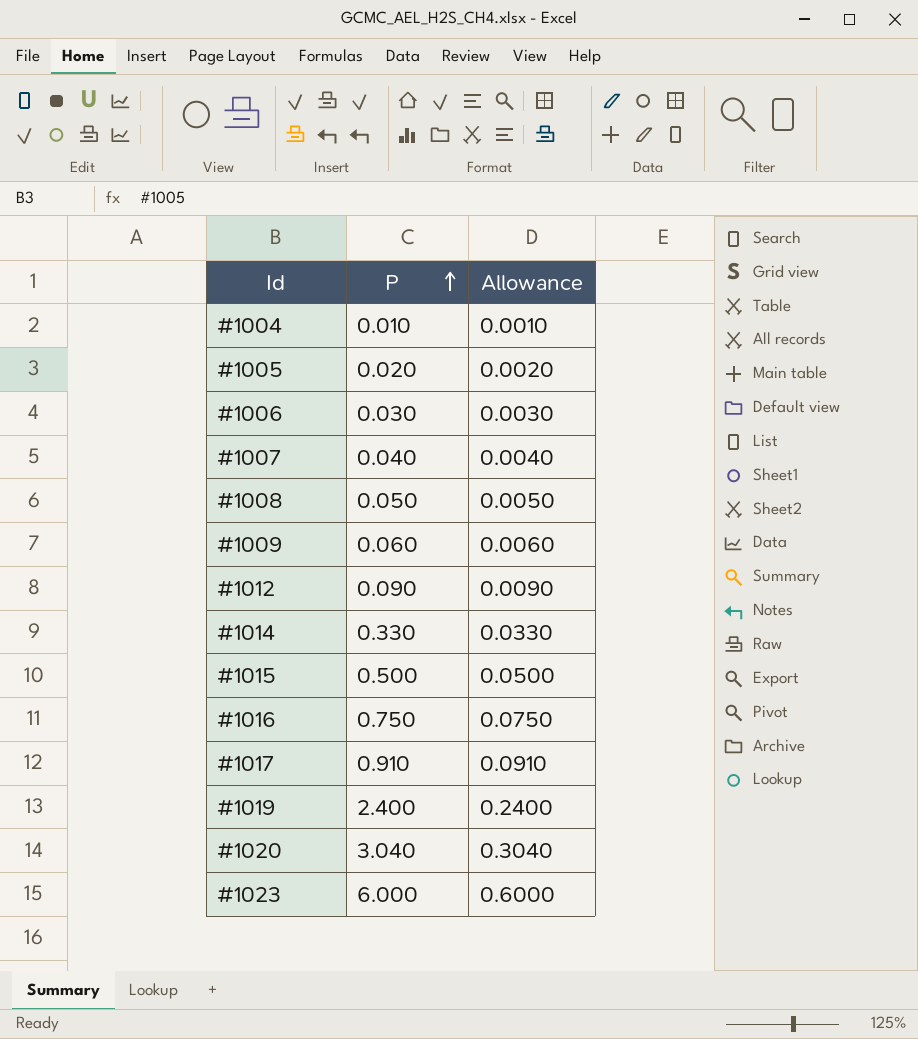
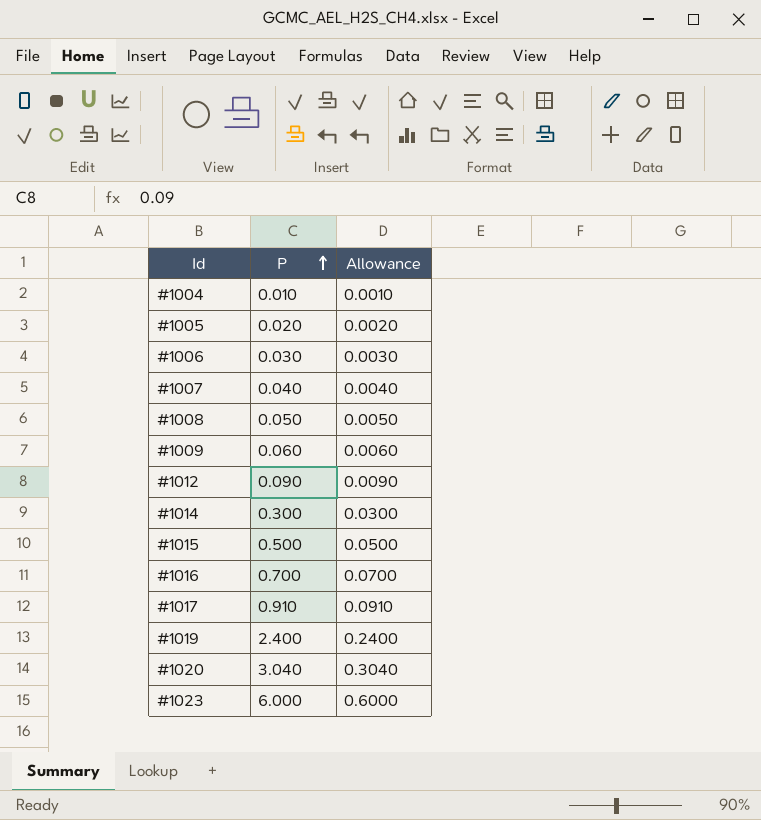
#1014 | P: 0.330 -> 0.300
#1014 | Allowance: 0.0330 -> 0.0300
#1016 | P: 0.750 -> 0.700
#1016 | Allowance: 0.0750 -> 0.0700

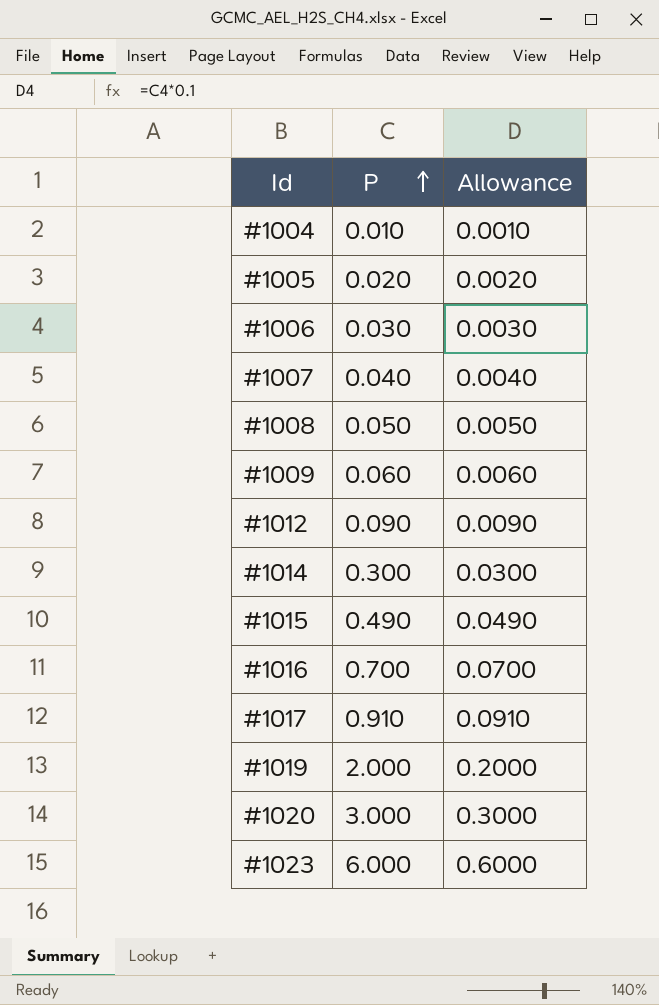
#1015 | P: 0.500 -> 0.490
#1015 | Allowance: 0.0500 -> 0.0490
#1019 | P: 2.400 -> 2.000
#1019 | Allowance: 0.2400 -> 0.2000
#1020 | P: 3.040 -> 3.000
#1020 | Allowance: 0.3040 -> 0.3000

